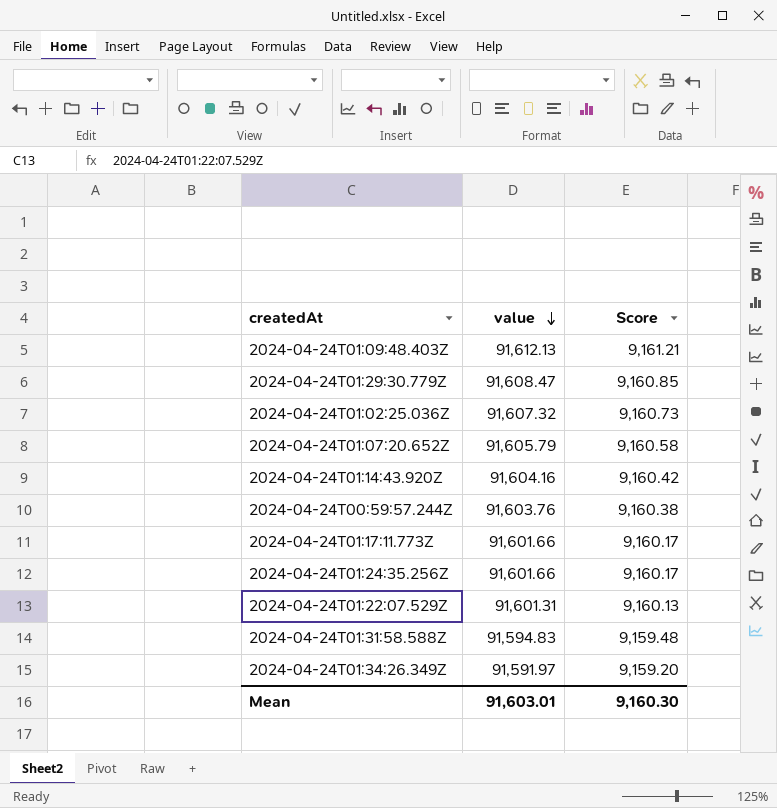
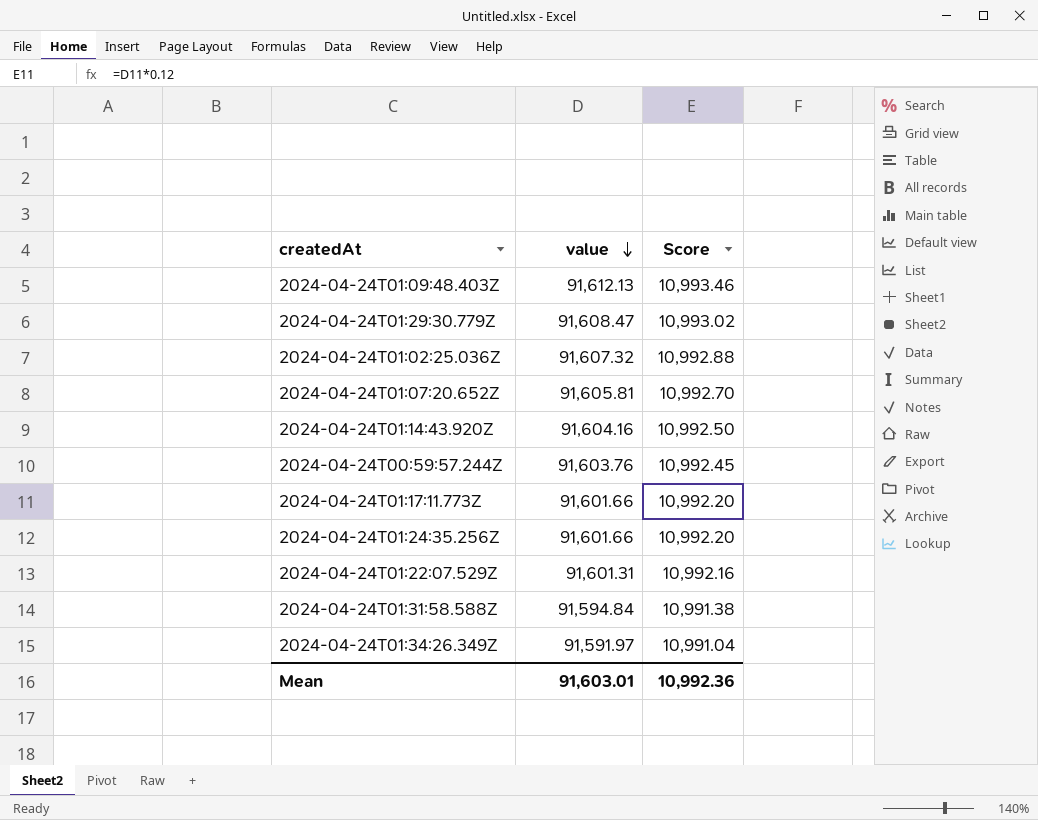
column Score | formula: [value] * 0.1 -> [value] * 0.12
2024-04-24T01:07:20.652Z | value: 91,605.79 -> 91,605.81
2024-04-24T01:31:58.588Z | value: 91,594.83 -> 91,594.84
Mean | Score: 9,160.30 -> 10,992.36

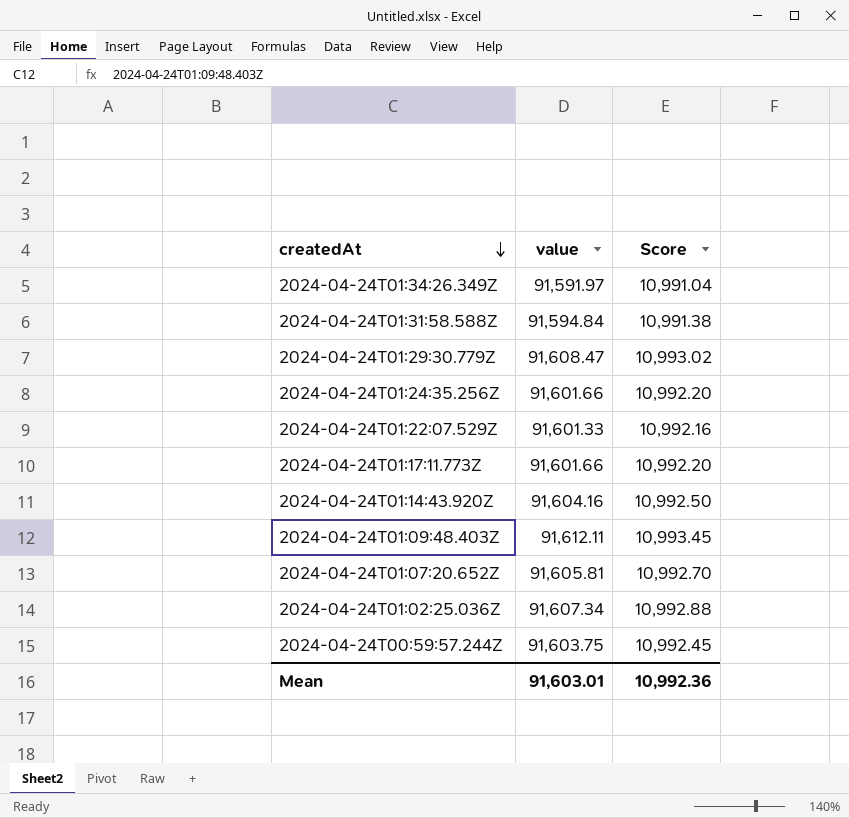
row order: value descending -> createdAt descending
2024-04-24T01:22:07.529Z | value: 91,601.31 -> 91,601.33
2024-04-24T01:09:48.403Z | value: 91,612.13 -> 91,612.11
2024-04-24T01:09:48.403Z | Score: 10,993.46 -> 10,993.45
2024-04-24T01:02:25.036Z | value: 91,607.32 -> 91,607.34
2024-04-24T00:59:57.244Z | value: 91,603.76 -> 91,603.75

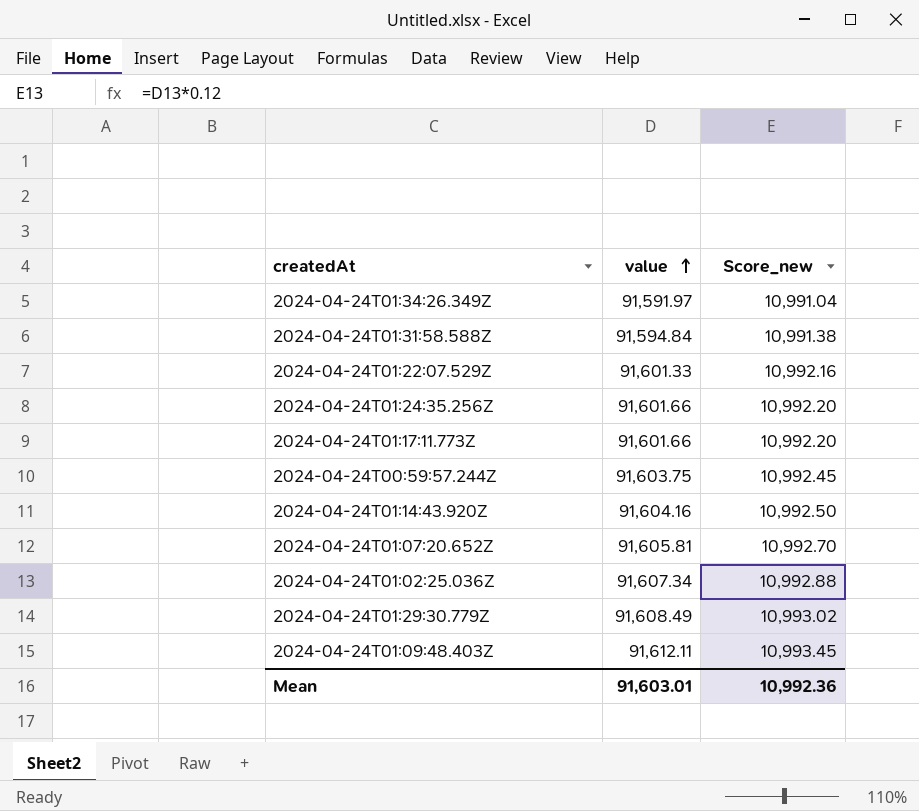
row order: createdAt descending -> value ascending
column name: Score -> Score_new
2024-04-24T01:29:30.779Z | value: 91,608.47 -> 91,608.49

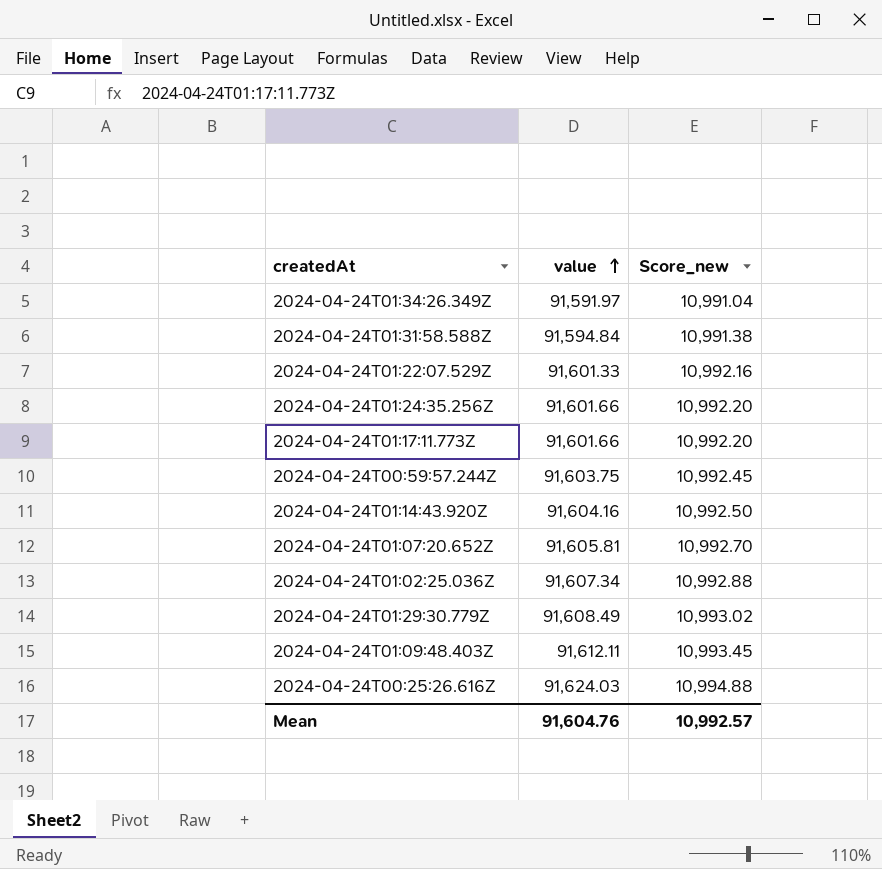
row 2024-04-24T00:25:26.616Z: none -> 91,624.03 | 10,994.88
Mean | value: 91,603.01 -> 91,604.76
Mean | Score_new: 10,992.36 -> 10,992.57

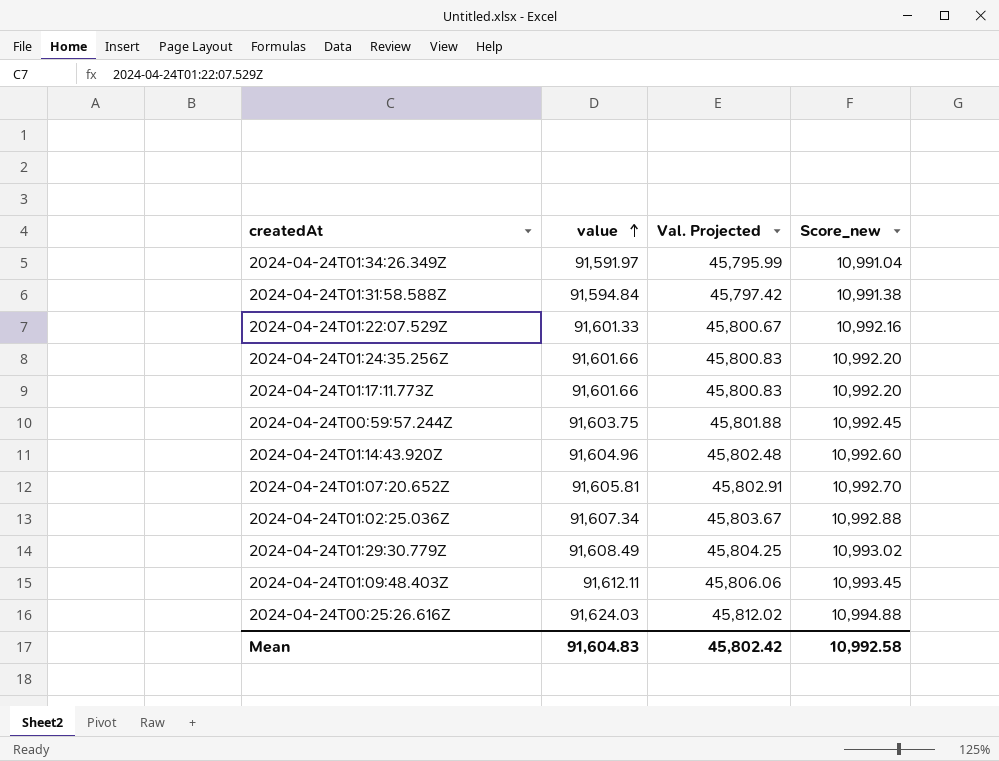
column Val. Projected | formula: none -> [value] * 0.5
2024-04-24T01:14:43.920Z | value: 91,604.16 -> 91,604.96
2024-04-24T01:14:43.920Z | Score_new: 10,992.50 -> 10,992.60
Mean | value: 91,604.76 -> 91,604.83
Mean | Score_new: 10,992.57 -> 10,992.58

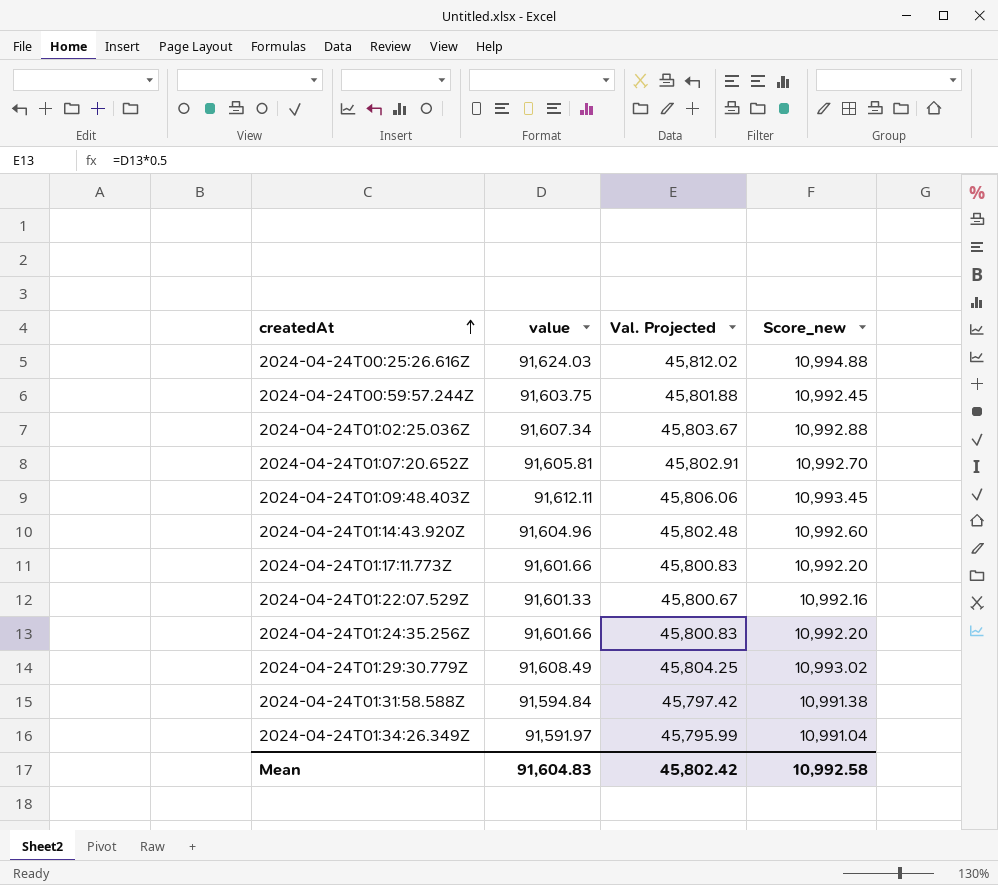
row order: value ascending -> createdAt ascending

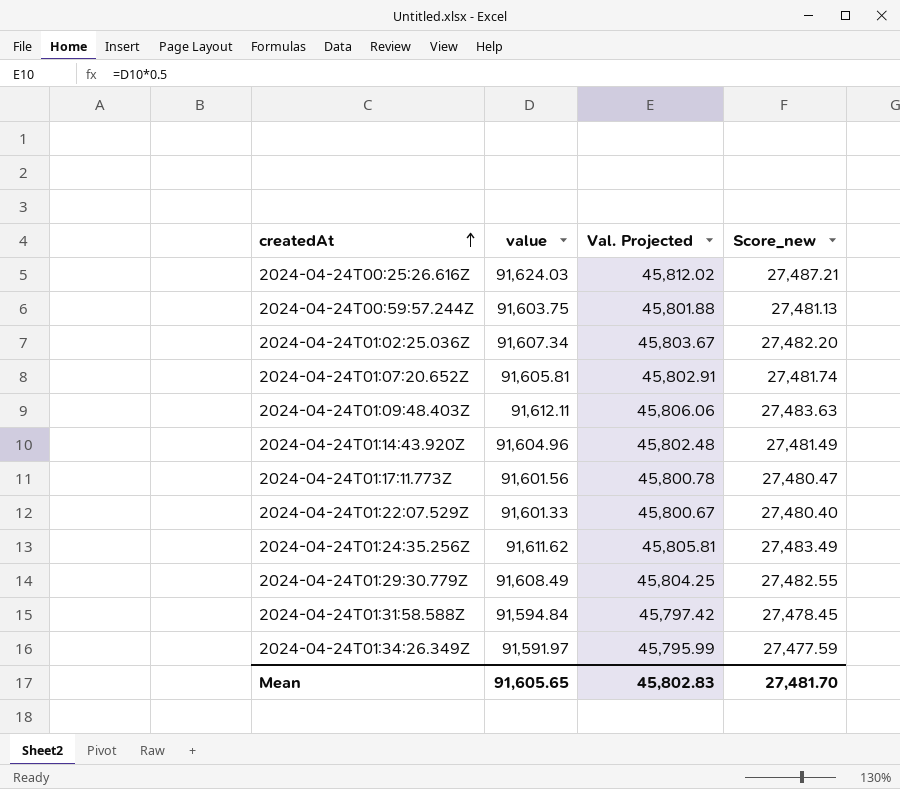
column Score_new | formula: [value] * 0.12 -> [value] * 0.3
2024-04-24T01:17:11.773Z | value: 91,601.66 -> 91,601.56
2024-04-24T01:17:11.773Z | Val. Projected: 45,800.83 -> 45,800.78
2024-04-24T01:24:35.256Z | value: 91,601.66 -> 91,611.62
2024-04-24T01:24:35.256Z | Val. Projected: 45,800.83 -> 45,805.81
Mean | value: 91,604.83 -> 91,605.65
Mean | Val. Projected: 45,802.42 -> 45,802.83
Mean | Score_new: 10,992.58 -> 27,481.70

